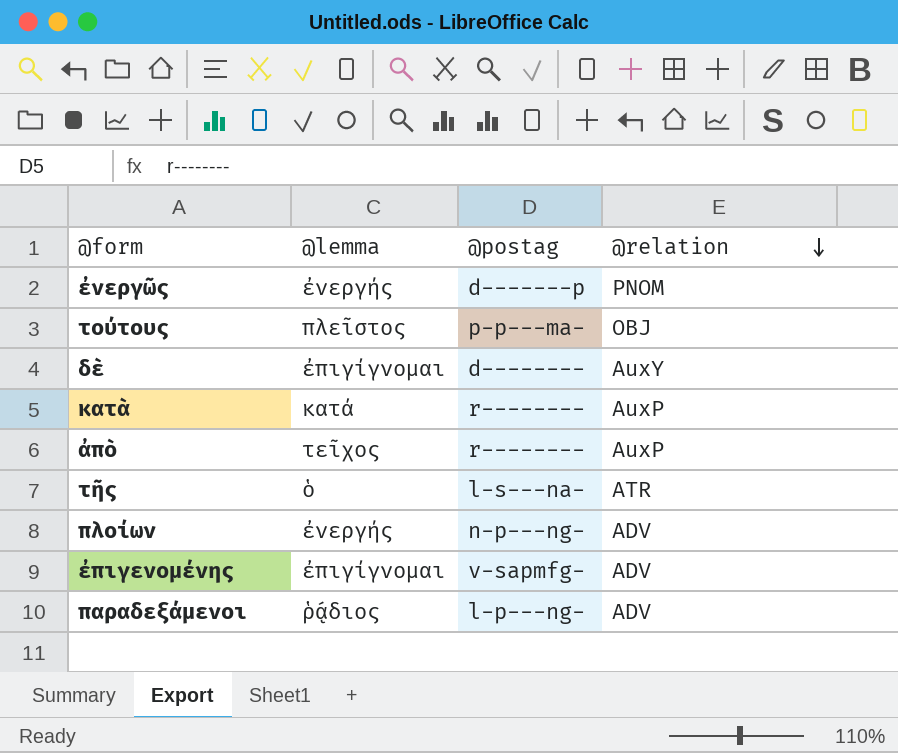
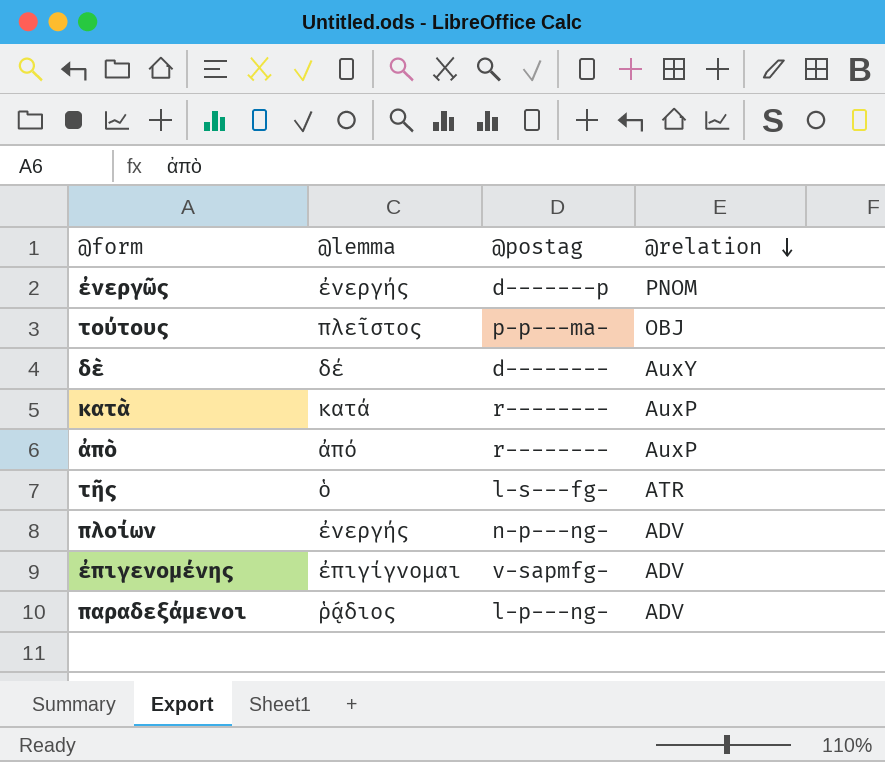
δὲ | @lemma: ἐπιγίγνομαι -> δέ
ἀπὸ | @lemma: τεῖχος -> ἀπό
τῆς | @postag: l-s---na- -> l-s---fg-

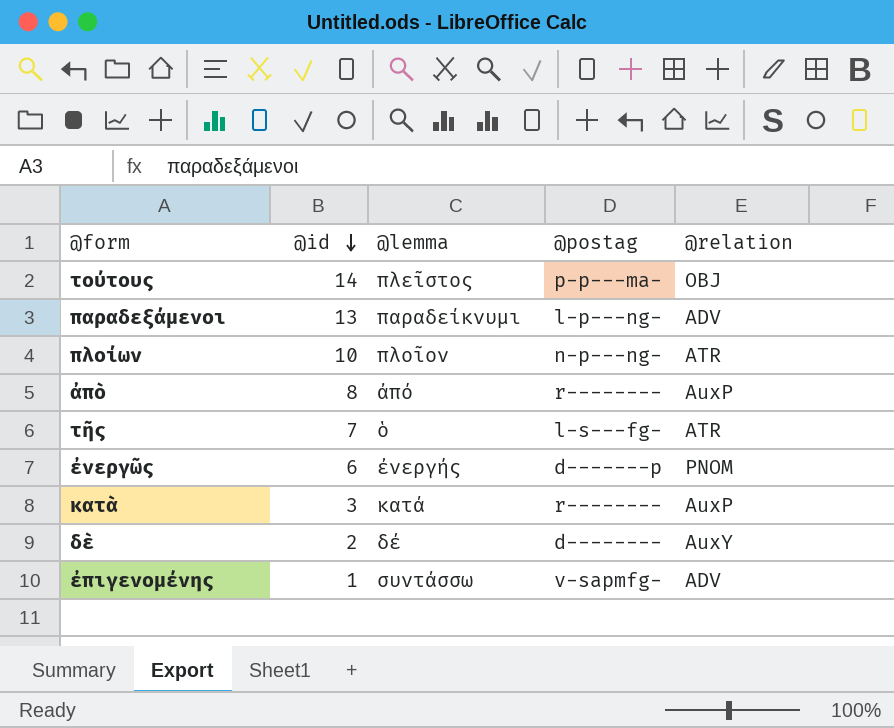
row order: @relation descending -> @id descending
column @id | position: none -> 2
παραδεξάμενοι | @lemma: ῥᾴδιος -> παραδείκνυμι
πλοίων | @lemma: ἐνεργής -> πλοῖον
πλοίων | @relation: ADV -> ATR
ἐπιγενομένης | @lemma: ἐπιγίγνομαι -> συντάσσω

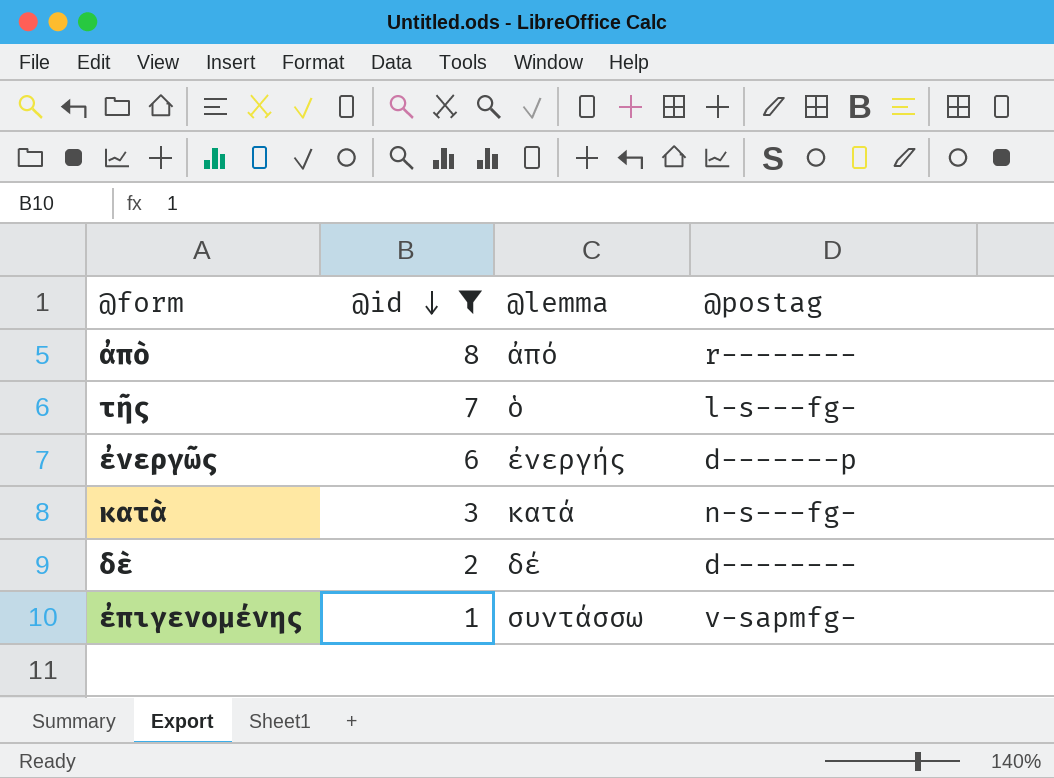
filter: none -> @id <= 8
column @relation | position: 5 -> none
κατὰ | @postag: r-------- -> n-s---fg-

